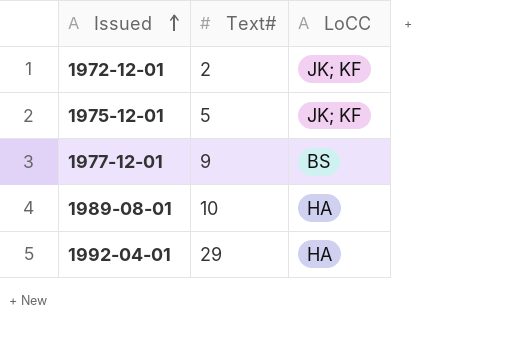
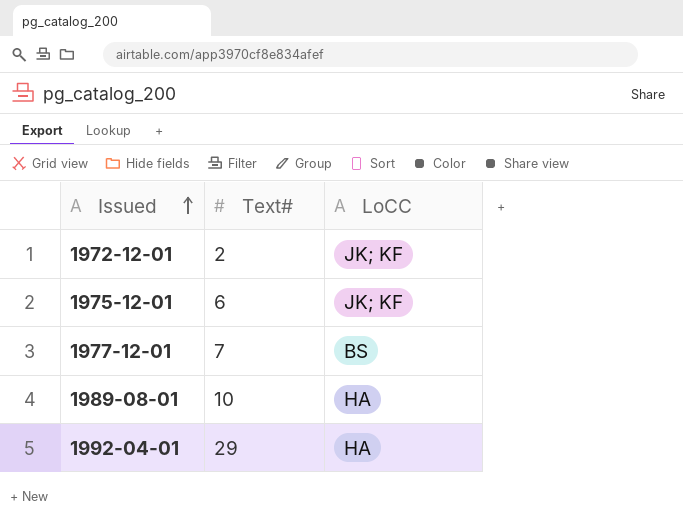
1975-12-01 | Text#: 5 -> 6
1977-12-01 | Text#: 9 -> 7

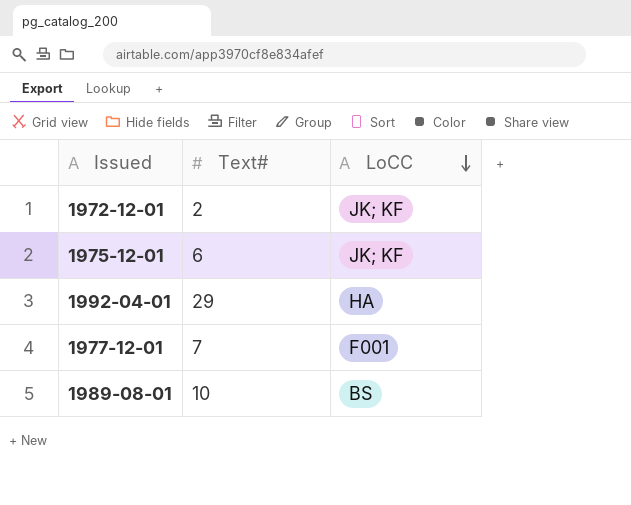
row order: Issued ascending -> LoCC descending
1977-12-01 | LoCC: BS -> F001
1989-08-01 | LoCC: HA -> BS

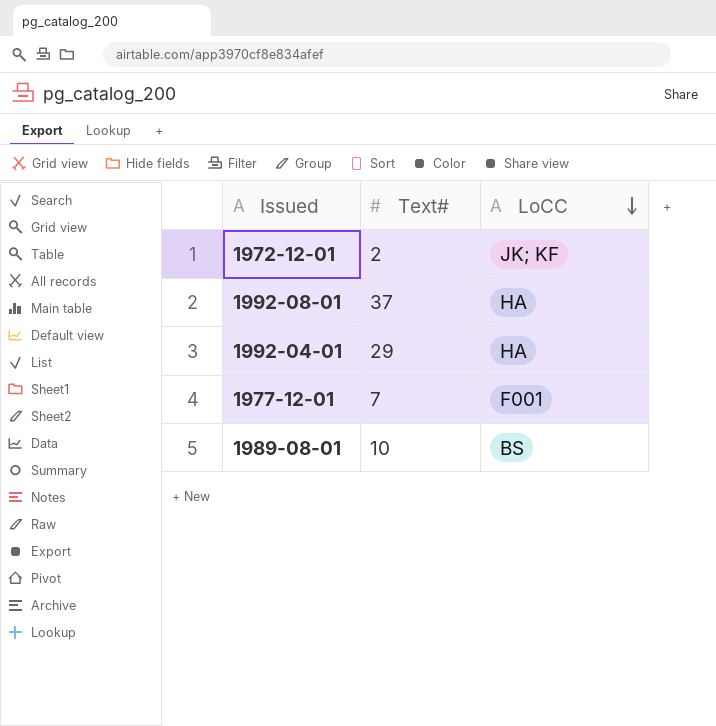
row 1975-12-01: 6 | JK; KF -> none
row 1992-08-01: none -> 37 | HA

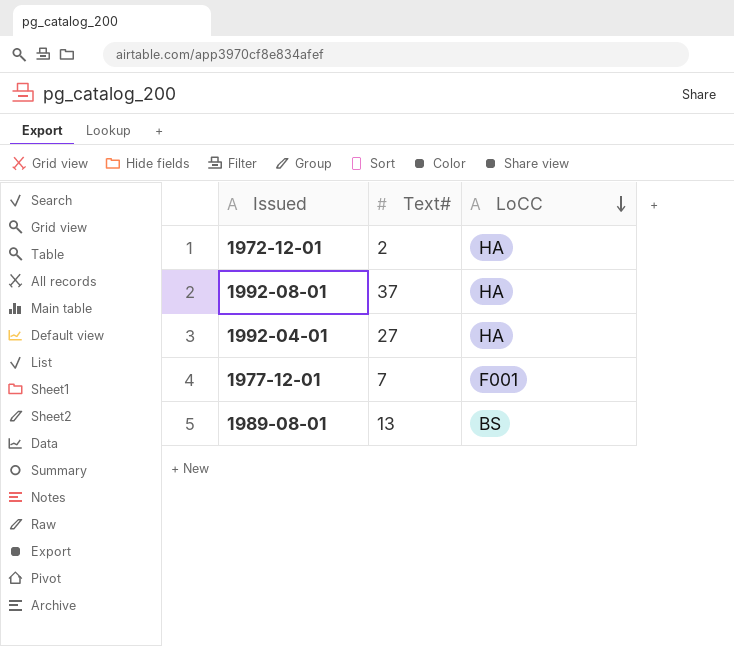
1972-12-01 | LoCC: JK; KF -> HA
1992-04-01 | Text#: 29 -> 27
1989-08-01 | Text#: 10 -> 13

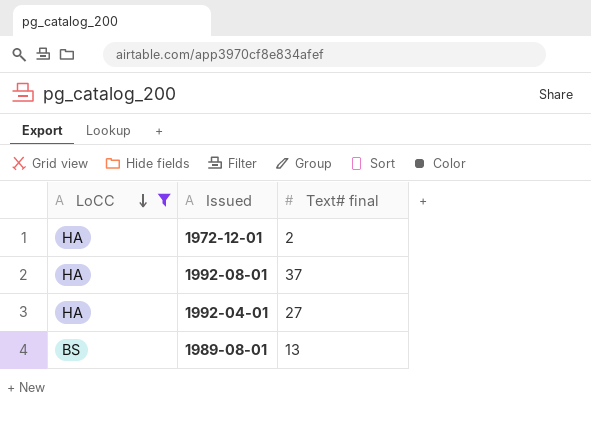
filter: none -> LoCC != F001
column LoCC | position: 3 -> 1
column name: Text# -> Text# final

